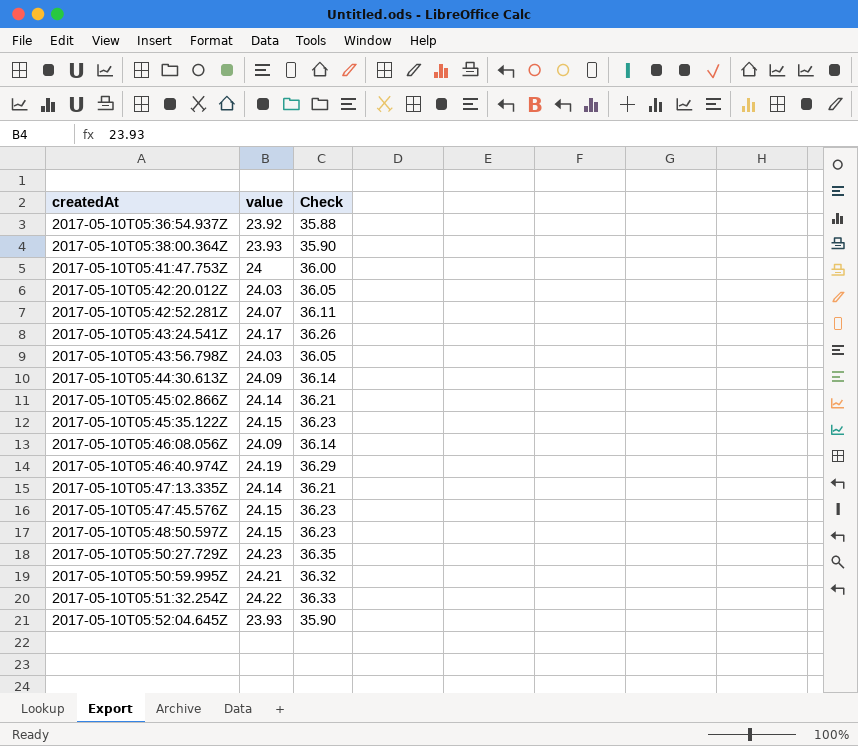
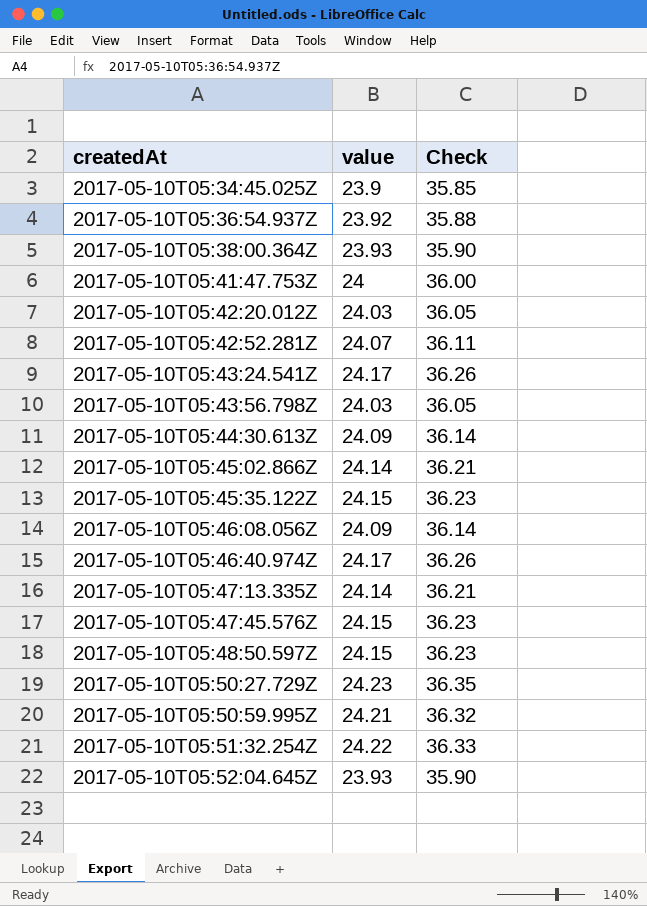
row 2017-05-10T05:34:45.025Z: none -> 23.9 | 35.85
2017-05-10T05:46:40.974Z | value: 24.19 -> 24.17
2017-05-10T05:46:40.974Z | Check: 36.29 -> 36.26

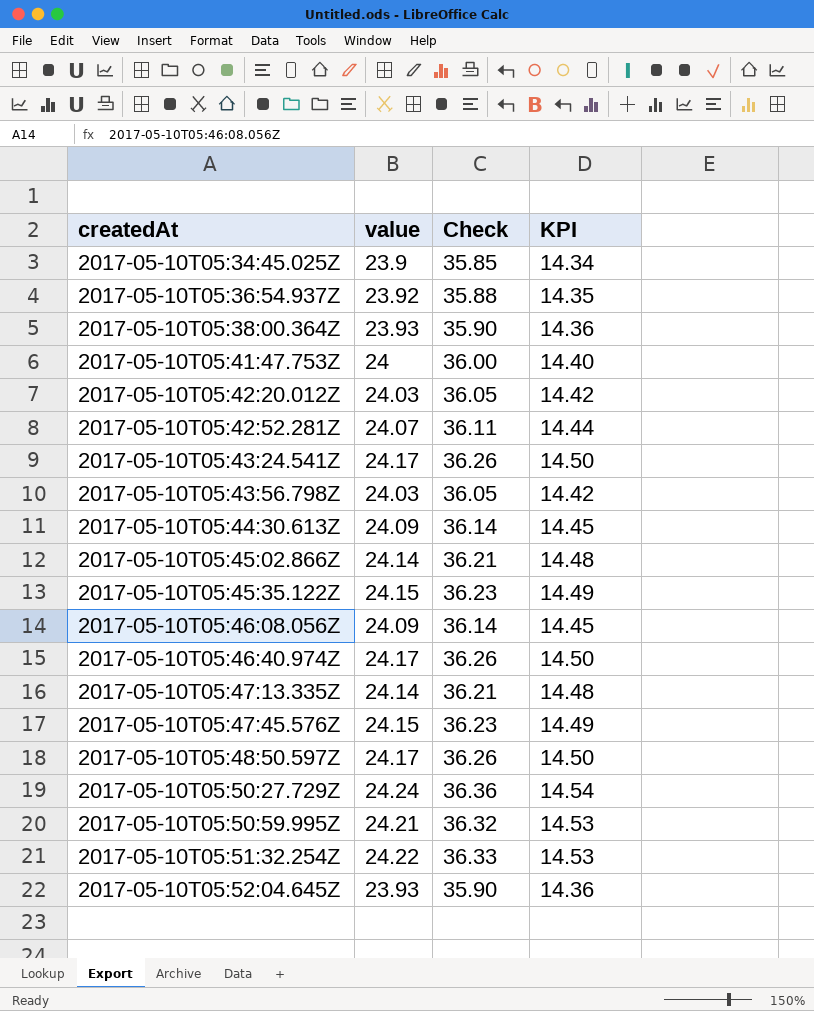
column KPI | formula: none -> [value] * 0.6
2017-05-10T05:48:50.597Z | value: 24.15 -> 24.17
2017-05-10T05:48:50.597Z | Check: 36.23 -> 36.26
2017-05-10T05:50:27.729Z | value: 24.23 -> 24.24
2017-05-10T05:50:27.729Z | Check: 36.35 -> 36.36

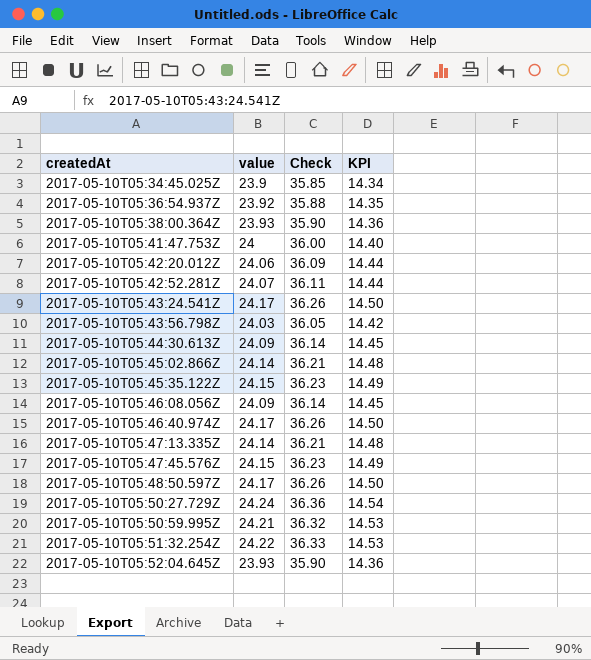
2017-05-10T05:42:20.012Z | value: 24.03 -> 24.06
2017-05-10T05:42:20.012Z | Check: 36.05 -> 36.09
2017-05-10T05:42:20.012Z | KPI: 14.42 -> 14.44

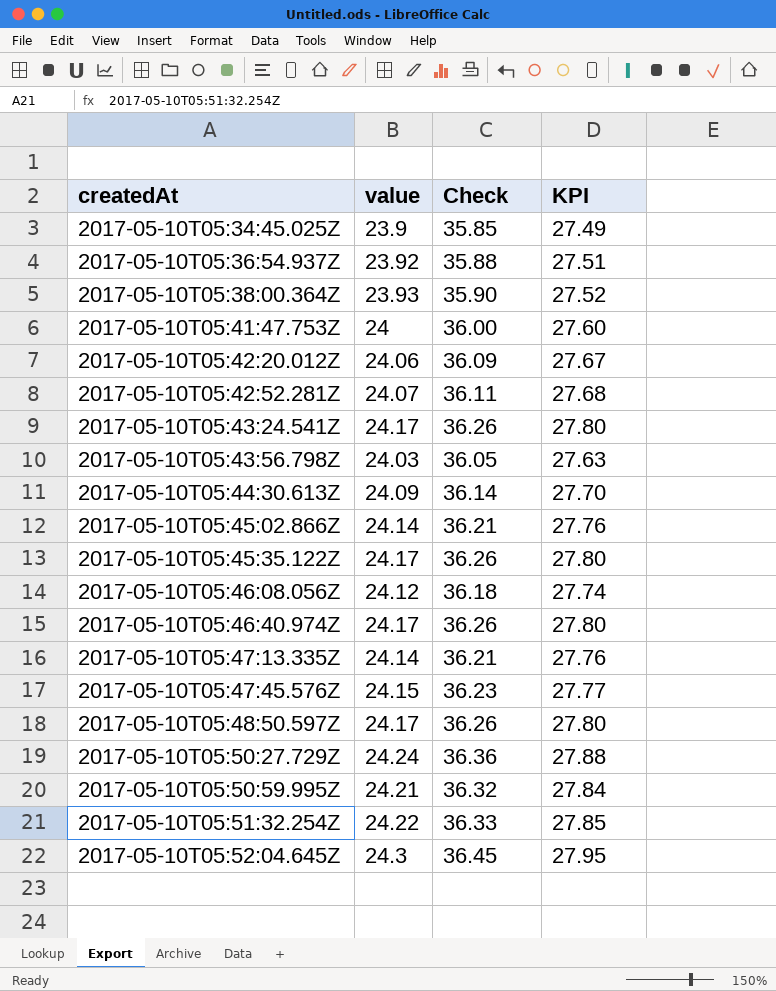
column KPI | formula: [value] * 0.6 -> [value] * 1.15
2017-05-10T05:45:35.122Z | value: 24.15 -> 24.17
2017-05-10T05:45:35.122Z | Check: 36.23 -> 36.26
2017-05-10T05:46:08.056Z | value: 24.09 -> 24.12
2017-05-10T05:46:08.056Z | Check: 36.14 -> 36.18
2017-05-10T05:52:04.645Z | value: 23.93 -> 24.3
2017-05-10T05:52:04.645Z | Check: 35.90 -> 36.45

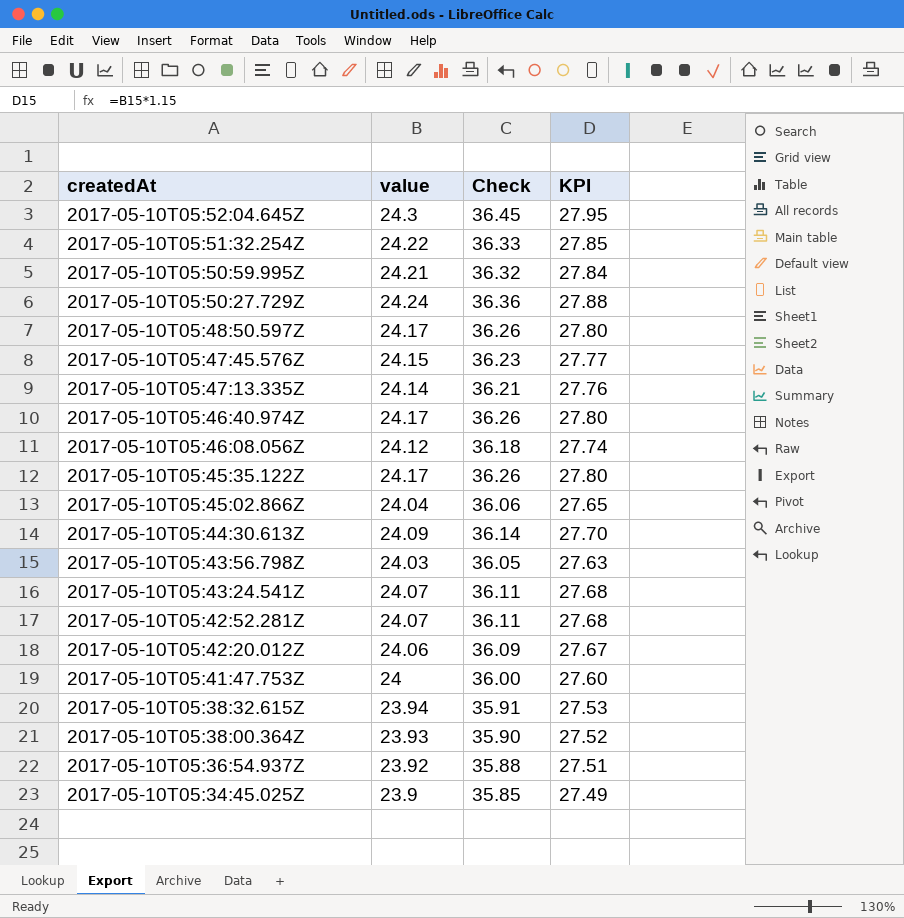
row order: createdAt ascending -> createdAt descending
2017-05-10T05:45:02.866Z | value: 24.14 -> 24.04
2017-05-10T05:45:02.866Z | Check: 36.21 -> 36.06
2017-05-10T05:45:02.866Z | KPI: 27.76 -> 27.65
2017-05-10T05:43:24.541Z | value: 24.17 -> 24.07
2017-05-10T05:43:24.541Z | Check: 36.26 -> 36.11
2017-05-10T05:43:24.541Z | KPI: 27.80 -> 27.68
row 2017-05-10T05:38:32.615Z: none -> 23.94 | 35.91 | 27.53

